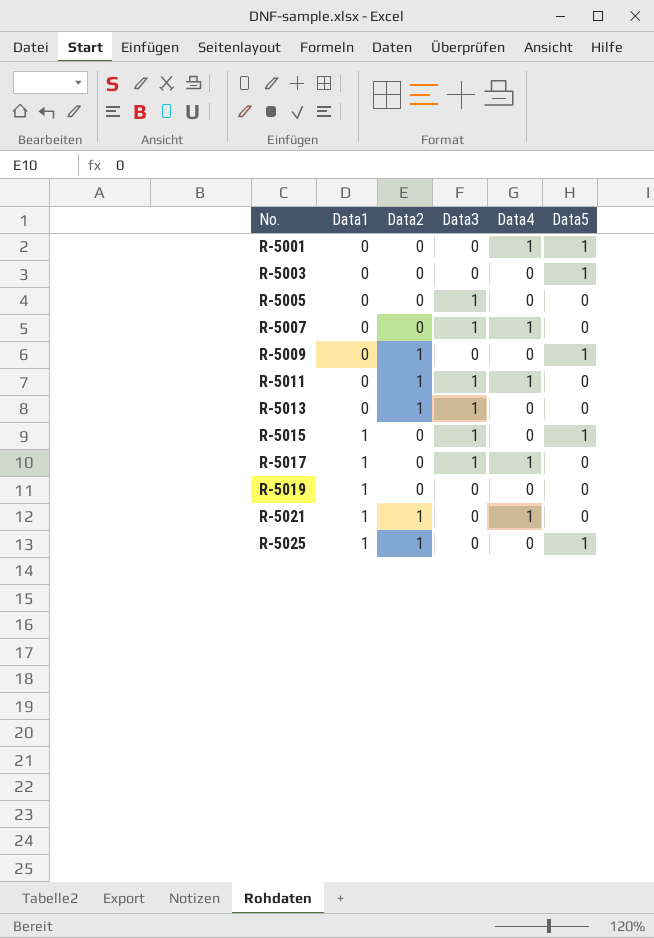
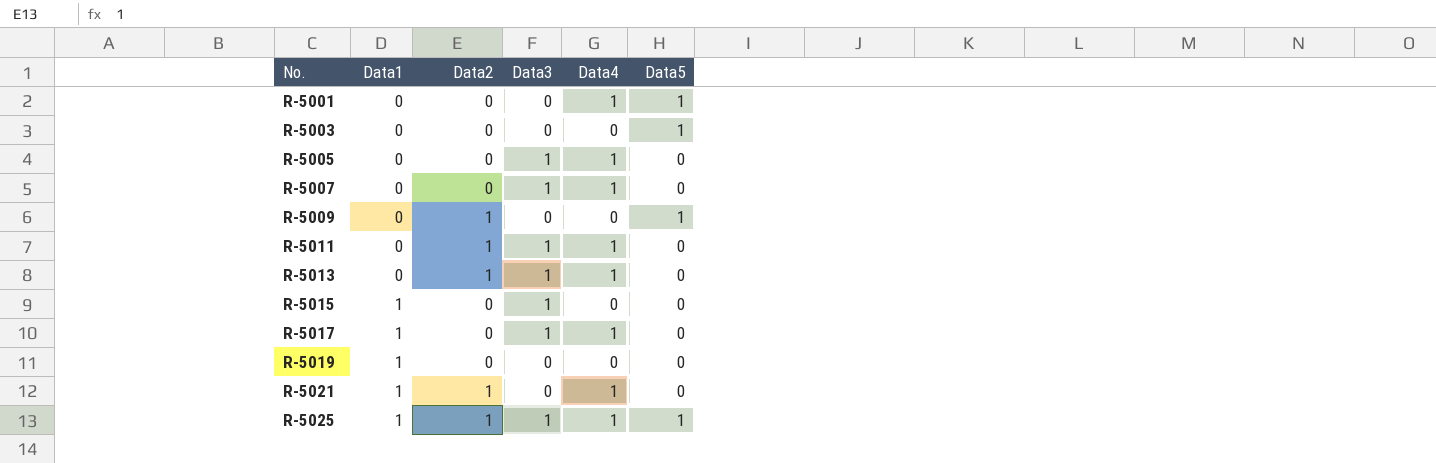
R-5005 | Data4: 0 -> 1
R-5013 | Data4: 0 -> 1
R-5015 | Data5: 1 -> 0
R-5025 | Data3: 0 -> 1
R-5025 | Data4: 0 -> 1

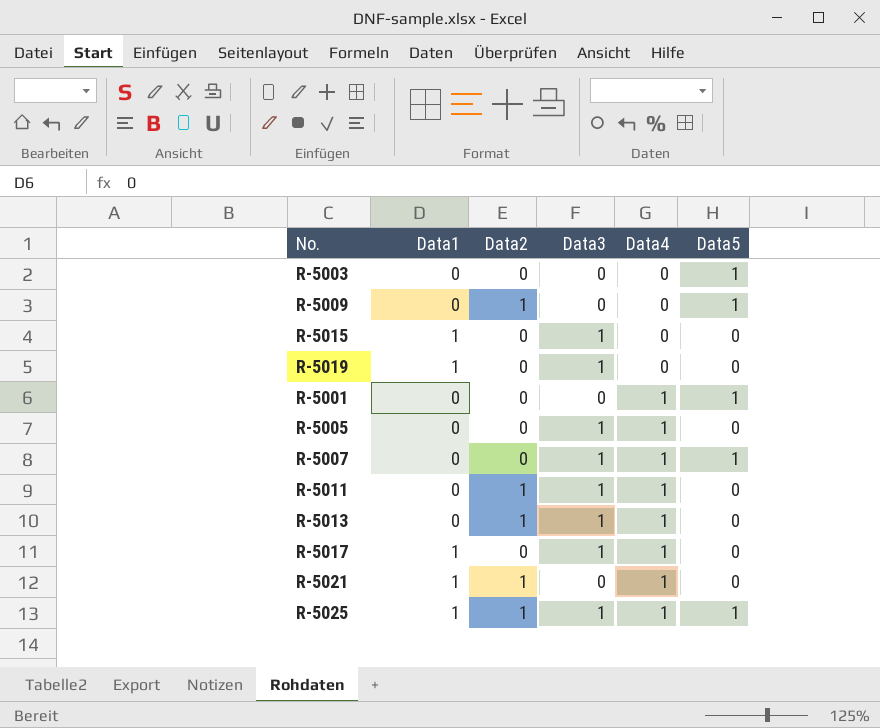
row order: No. ascending -> Data4 ascending
R-5019 | Data3: 0 -> 1
R-5007 | Data5: 0 -> 1

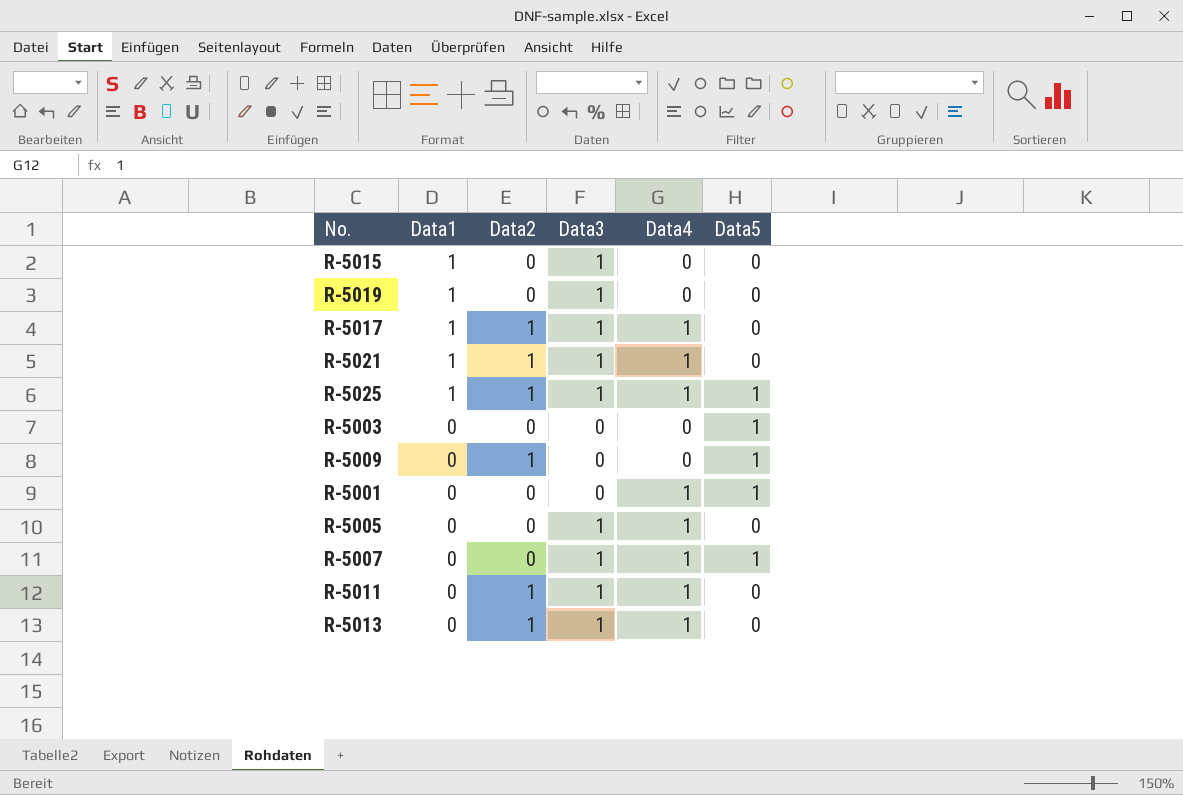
row order: Data4 ascending -> Data1 descending
R-5017 | Data2: 0 -> 1
R-5021 | Data3: 0 -> 1

